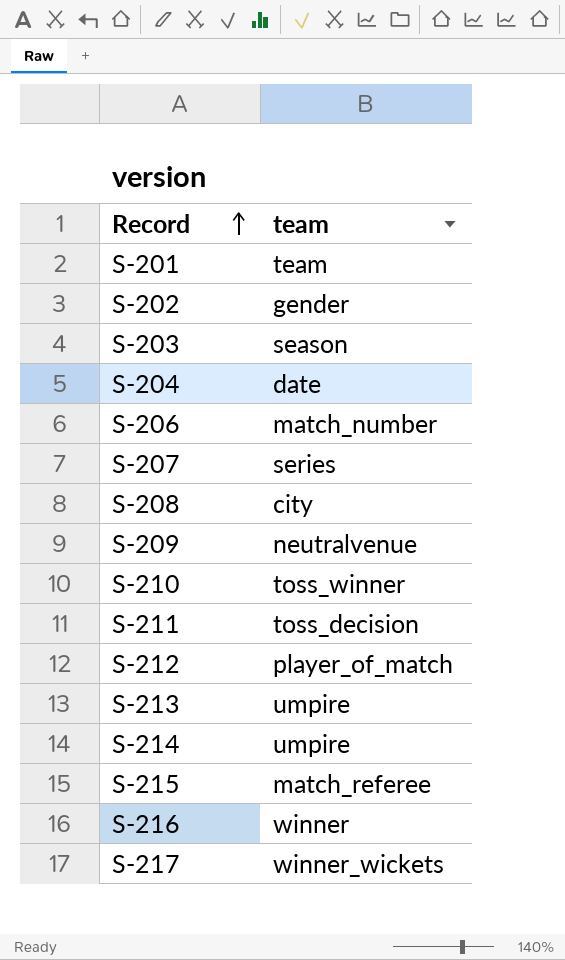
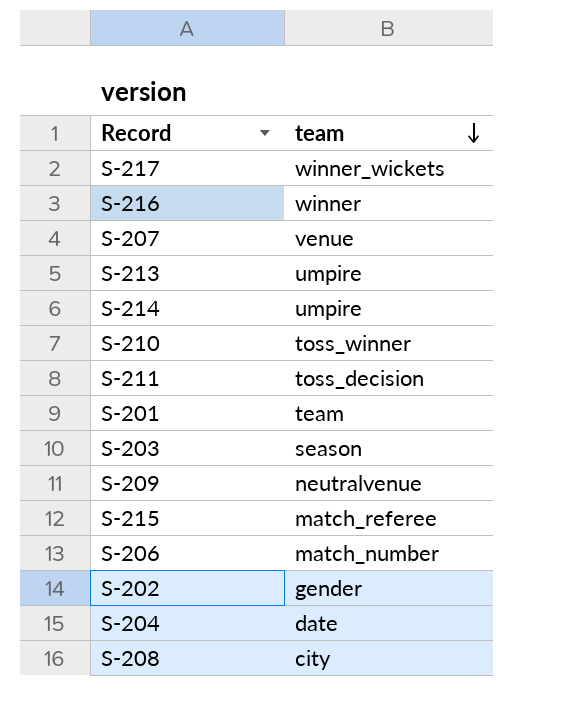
row order: Record ascending -> team descending
row S-212: player_of_match -> none
S-207 | team: series -> venue

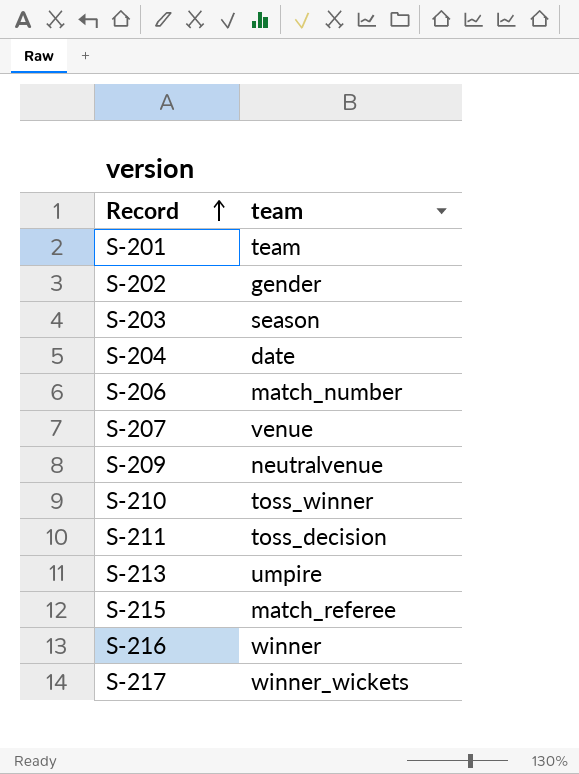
row order: team descending -> Record ascending
row S-214: umpire -> none
row S-208: city -> none

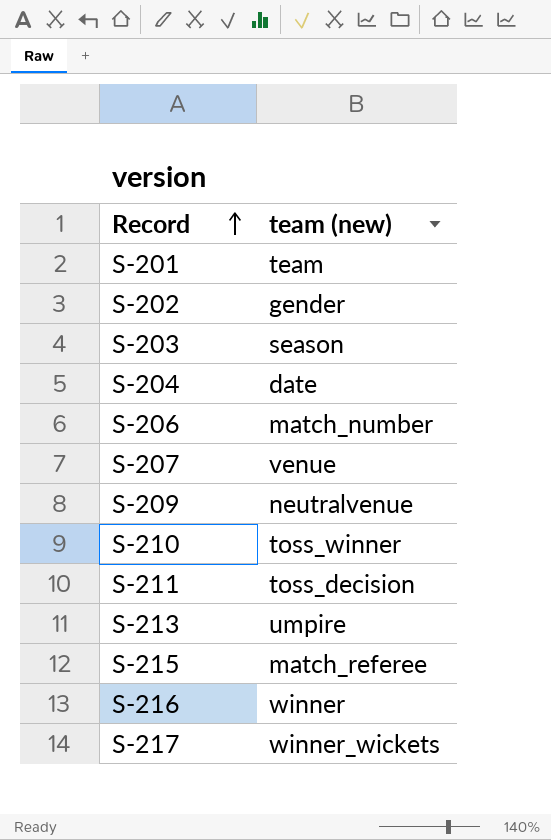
column name: team -> team (new)

